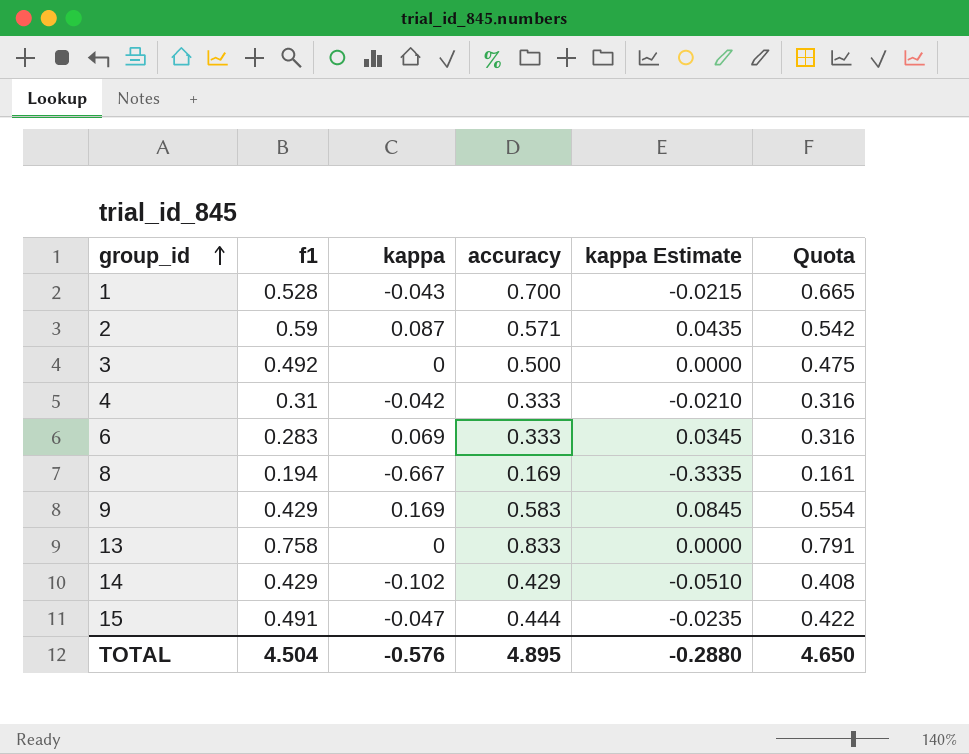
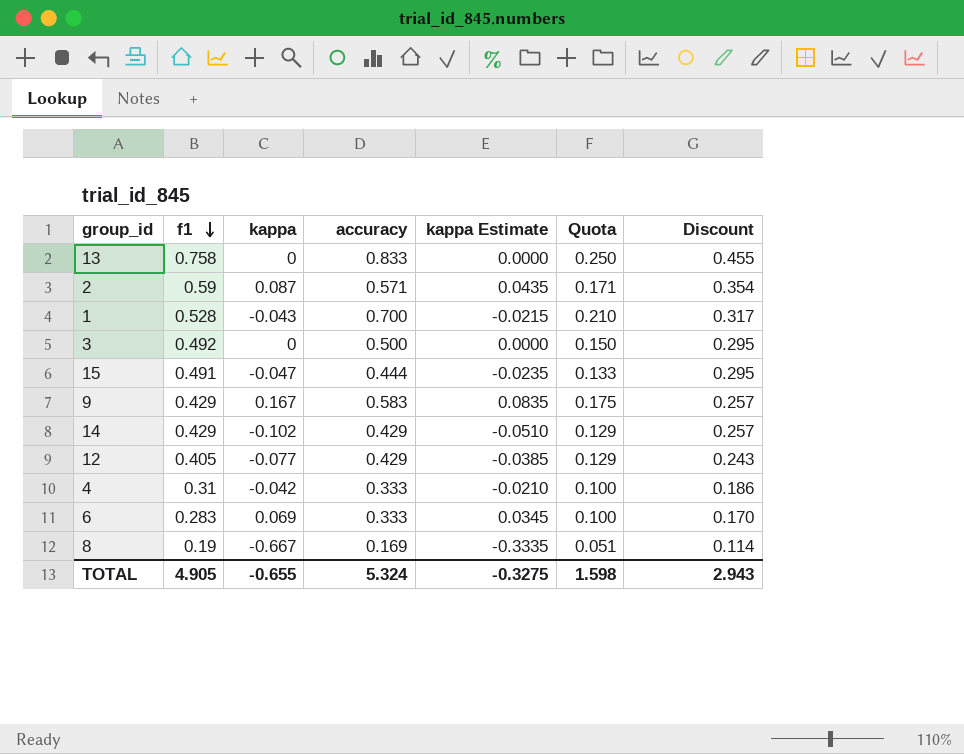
row order: group_id ascending -> f1 descending
column Quota | formula: [accuracy] * 0.95 -> [accuracy] * 0.3
column Discount | formula: none -> [f1] * 0.6
9 | kappa: 0.169 -> 0.167
9 | kappa Estimate: 0.0845 -> 0.0835
row 12: none -> 0.405 | -0.077 | 0.429 | -0.0385 | 0.129 | 0.243
8 | f1: 0.194 -> 0.19
TOTAL | f1: 4.504 -> 4.905
TOTAL | kappa: -0.576 -> -0.655
TOTAL | accuracy: 4.895 -> 5.324
TOTAL | kappa Estimate: -0.2880 -> -0.3275
TOTAL | Quota: 4.650 -> 1.598

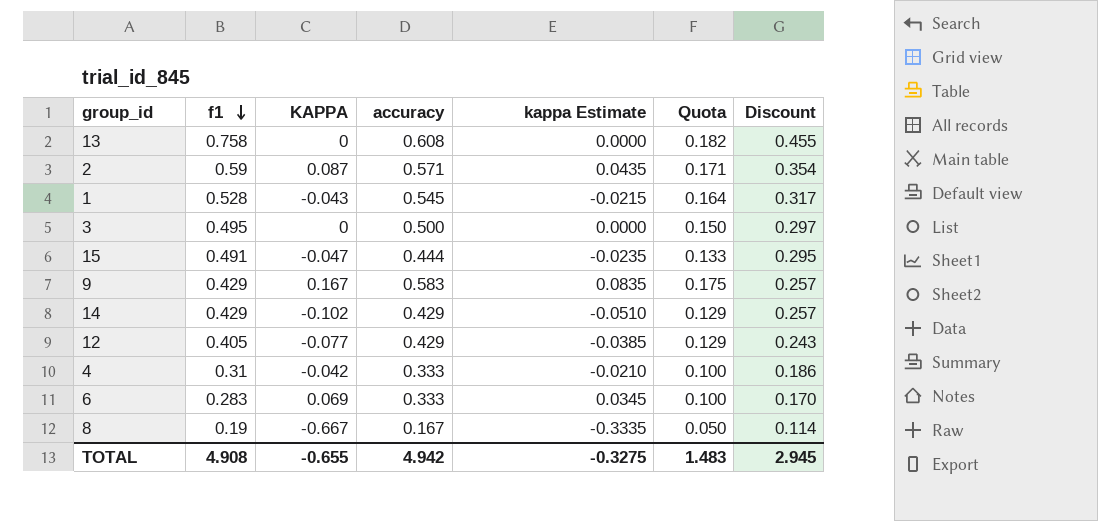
column name: kappa -> KAPPA
13 | accuracy: 0.833 -> 0.608
13 | Quota: 0.250 -> 0.182
1 | accuracy: 0.700 -> 0.545
1 | Quota: 0.210 -> 0.164
3 | f1: 0.492 -> 0.495
3 | Discount: 0.295 -> 0.297
8 | accuracy: 0.169 -> 0.167
8 | Quota: 0.051 -> 0.050
TOTAL | f1: 4.905 -> 4.908
TOTAL | accuracy: 5.324 -> 4.942
TOTAL | Quota: 1.598 -> 1.483
TOTAL | Discount: 2.943 -> 2.945

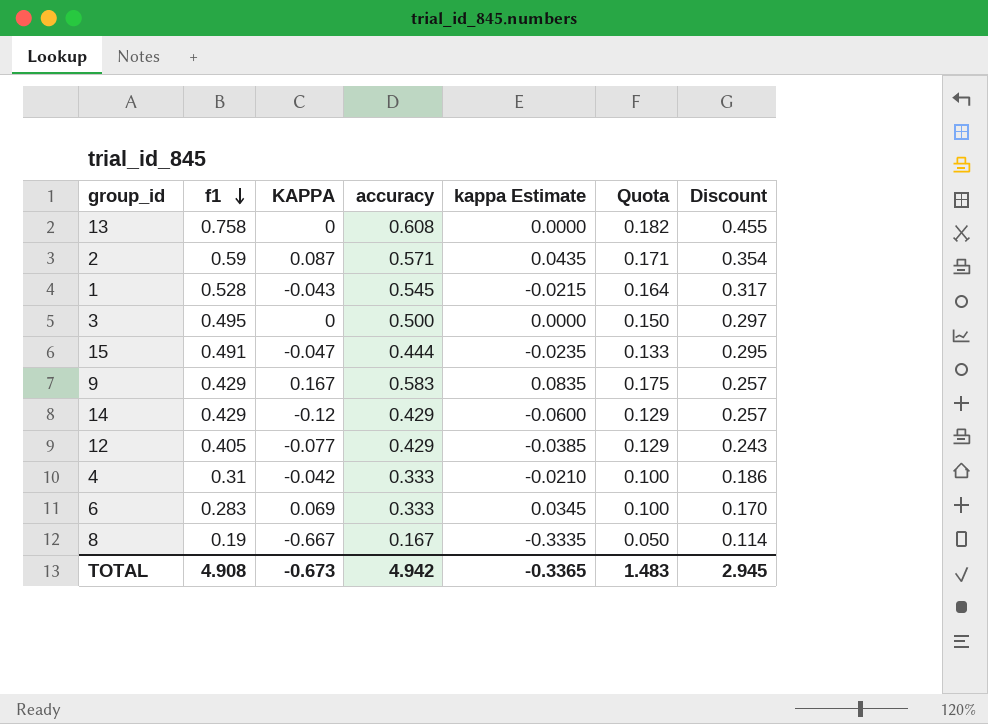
14 | KAPPA: -0.102 -> -0.12
14 | kappa Estimate: -0.0510 -> -0.0600
TOTAL | KAPPA: -0.655 -> -0.673
TOTAL | kappa Estimate: -0.3275 -> -0.3365

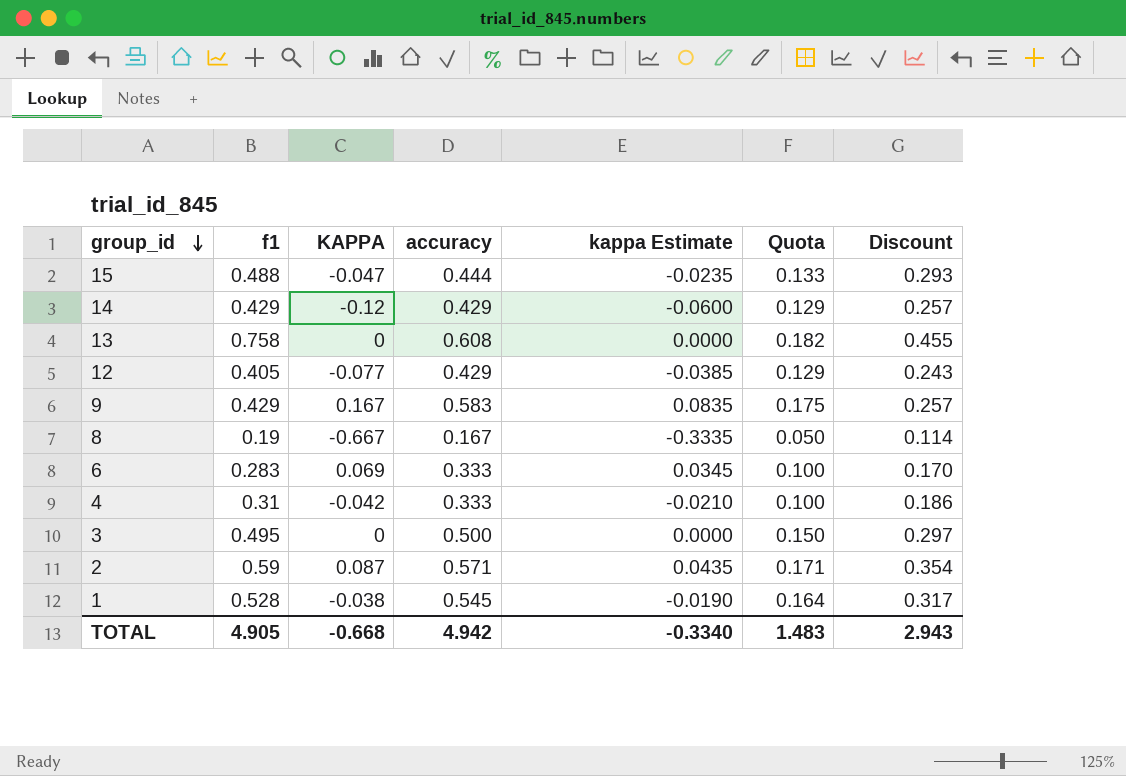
row order: f1 descending -> group_id descending
15 | f1: 0.491 -> 0.488
15 | Discount: 0.295 -> 0.293
1 | KAPPA: -0.043 -> -0.038
1 | kappa Estimate: -0.0215 -> -0.0190
TOTAL | f1: 4.908 -> 4.905
TOTAL | KAPPA: -0.673 -> -0.668
TOTAL | kappa Estimate: -0.3365 -> -0.3340
TOTAL | Discount: 2.945 -> 2.943

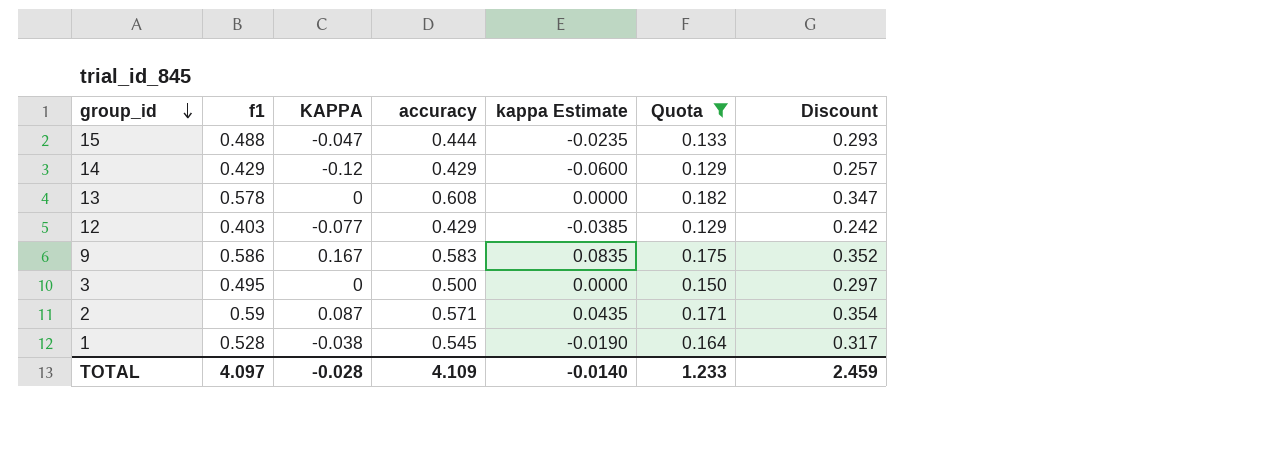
filter: none -> Quota >= 0.129
13 | f1: 0.758 -> 0.578
13 | Discount: 0.455 -> 0.347
12 | f1: 0.405 -> 0.403
12 | Discount: 0.243 -> 0.242
9 | f1: 0.429 -> 0.586
9 | Discount: 0.257 -> 0.352
TOTAL | f1: 4.905 -> 4.097
TOTAL | KAPPA: -0.668 -> -0.028
TOTAL | accuracy: 4.942 -> 4.109
TOTAL | kappa Estimate: -0.3340 -> -0.0140
TOTAL | Quota: 1.483 -> 1.233
TOTAL | Discount: 2.943 -> 2.459

